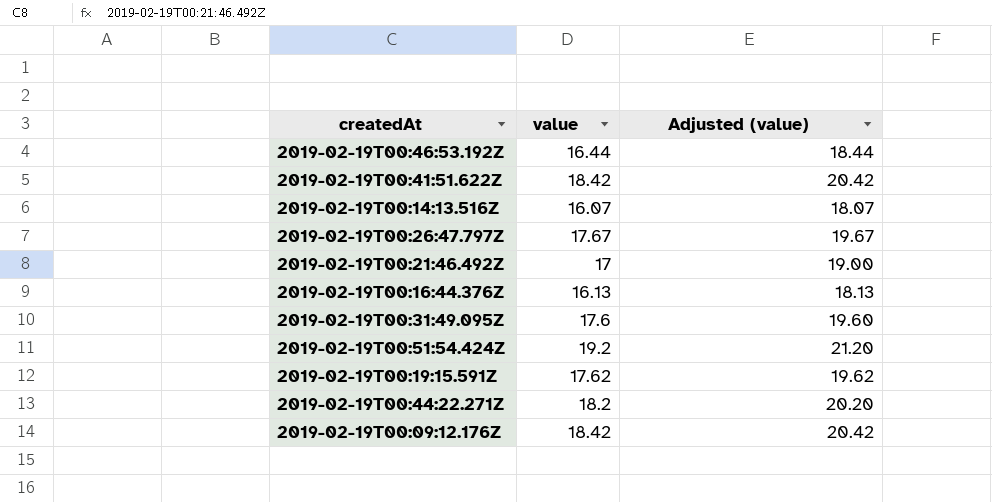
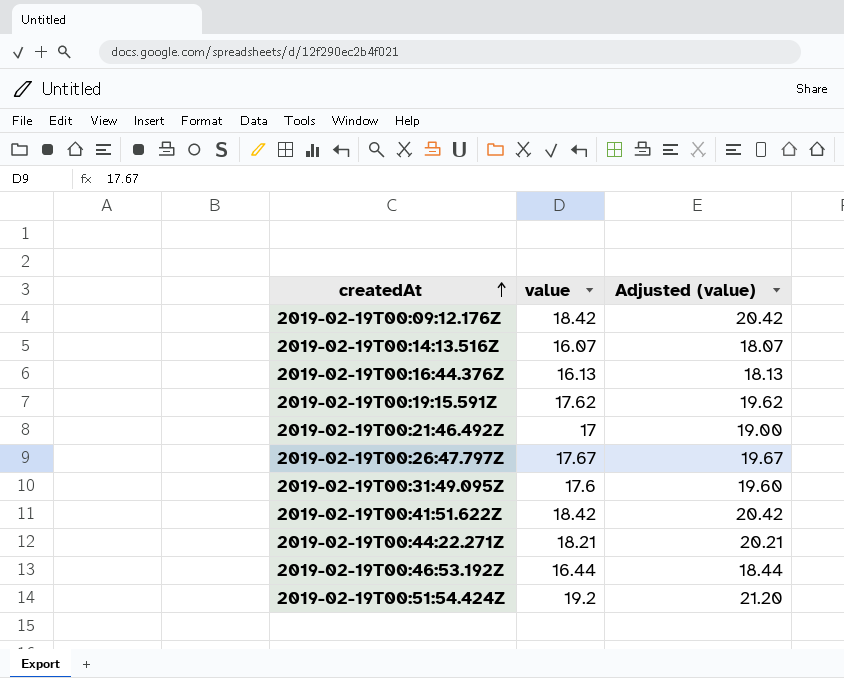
row order: none -> createdAt ascending
2019-02-19T00:44:22.271Z | value: 18.2 -> 18.21
2019-02-19T00:44:22.271Z | Adjusted (value): 20.20 -> 20.21

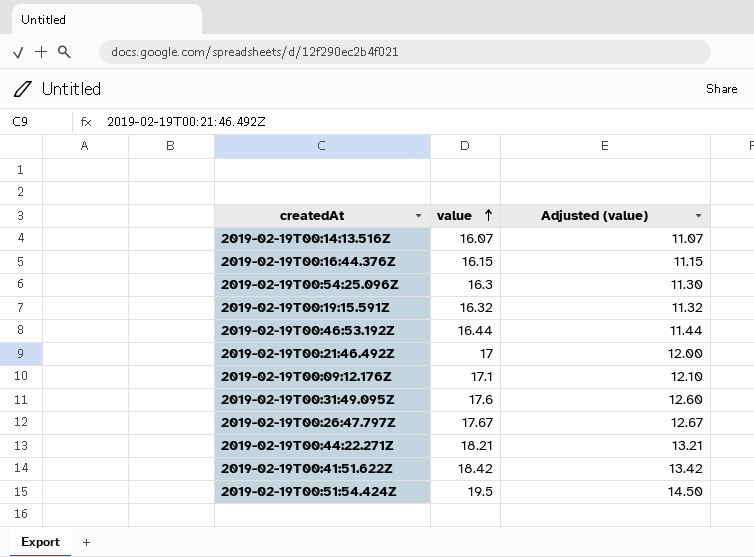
row order: createdAt ascending -> value ascending
column Adjusted (value) | formula: [value] + 2 -> [value] - 5
2019-02-19T00:16:44.376Z | value: 16.13 -> 16.15
row 2019-02-19T00:54:25.096Z: none -> 16.3 | 11.30
2019-02-19T00:19:15.591Z | value: 17.62 -> 16.32
2019-02-19T00:09:12.176Z | value: 18.42 -> 17.1
2019-02-19T00:51:54.424Z | value: 19.2 -> 19.5

